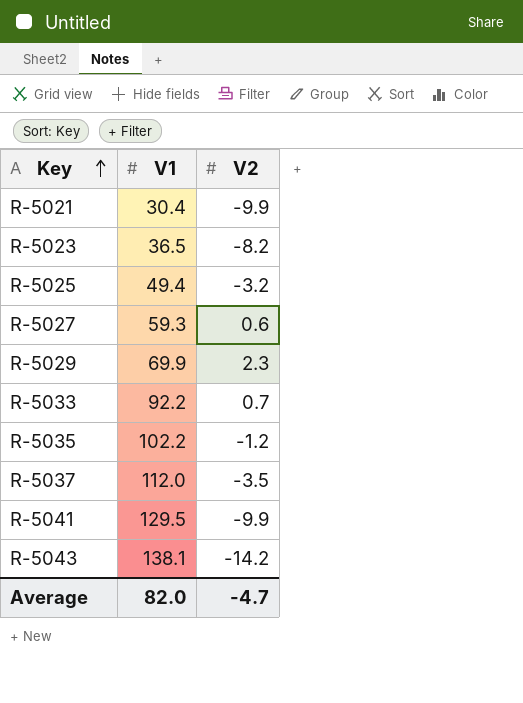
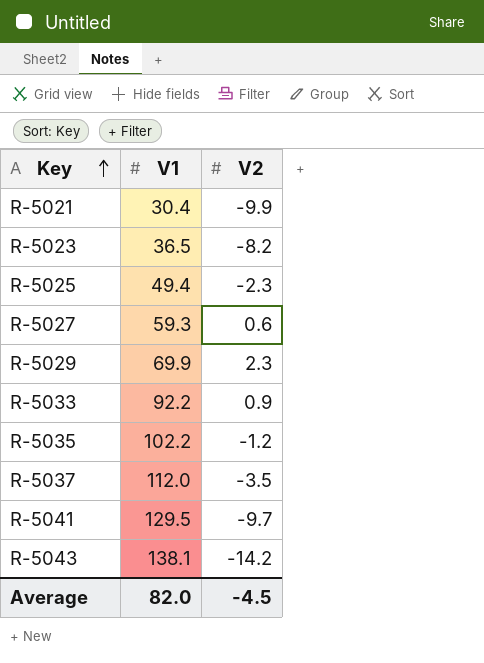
R-5025 | V2: -3.2 -> -2.3
R-5033 | V2: 0.7 -> 0.9
R-5041 | V2: -9.9 -> -9.7
Average | V2: -4.7 -> -4.5

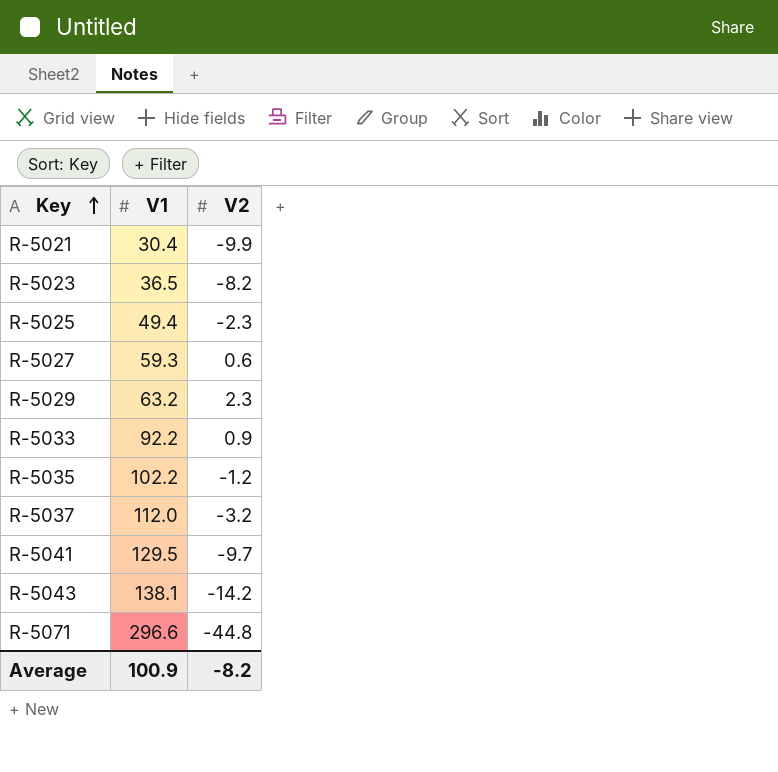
R-5029 | V1: 69.9 -> 63.2
R-5037 | V2: -3.5 -> -3.2
row R-5071: none -> 296.6 | -44.8
Average | V1: 82.0 -> 100.9
Average | V2: -4.5 -> -8.2

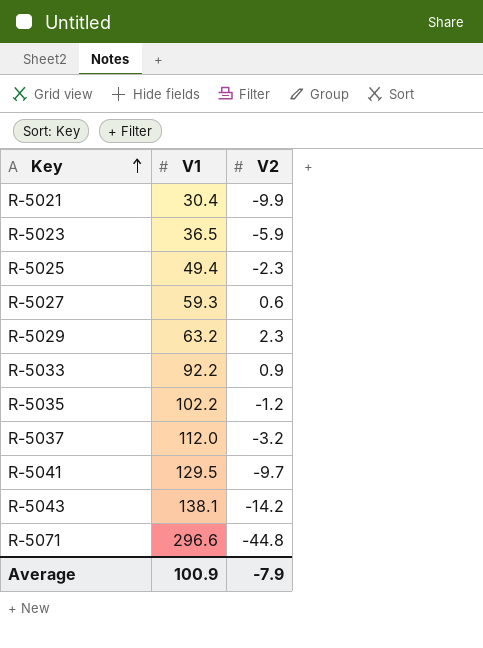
R-5023 | V2: -8.2 -> -5.9
Average | V2: -8.2 -> -7.9

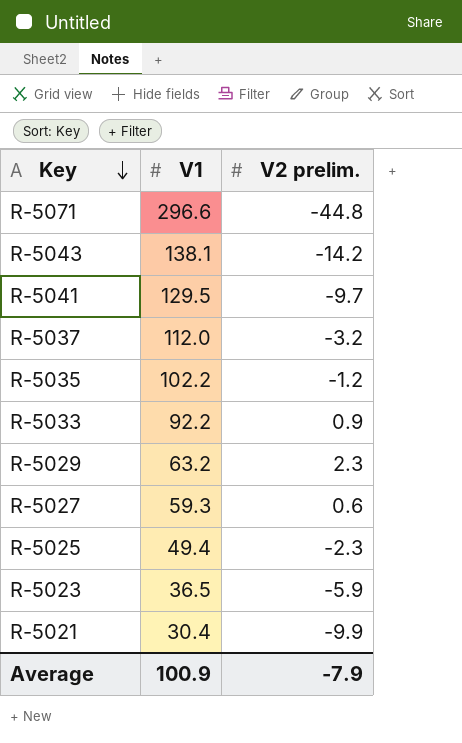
row order: Key ascending -> Key descending
column name: V2 -> V2 prelim.

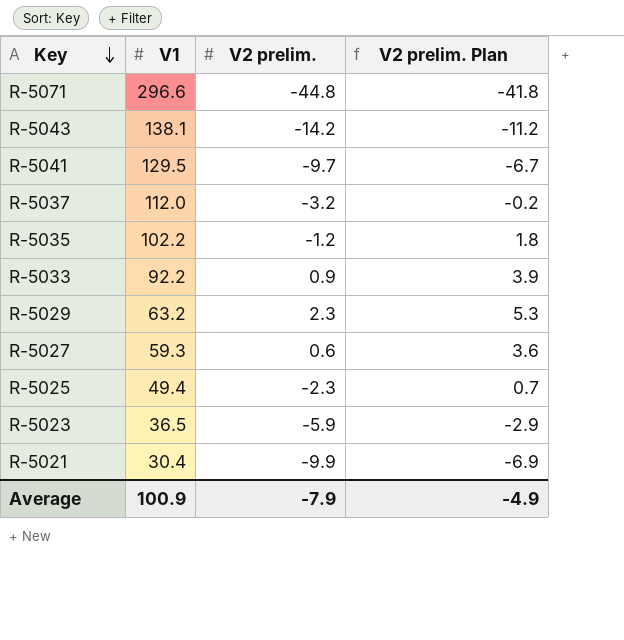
column V2 prelim. Plan | formula: none -> [V2 prelim.] + 3

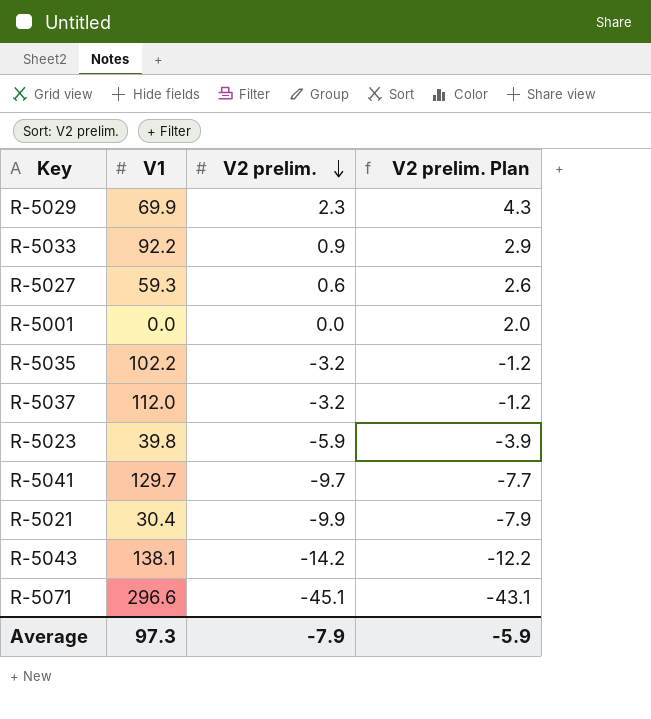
row order: Key descending -> V2 prelim. descending
column V2 prelim. Plan | formula: [V2 prelim.] + 3 -> [V2 prelim.] + 2
row R-5025: 49.4 | -2.3 | 0.7 -> none
R-5029 | V1: 63.2 -> 69.9
row R-5001: none -> 0.0 | 0.0 | 2.0
R-5035 | V2 prelim.: -1.2 -> -3.2
R-5023 | V1: 36.5 -> 39.8
R-5041 | V1: 129.5 -> 129.7
R-5071 | V2 prelim.: -44.8 -> -45.1
Average | V1: 100.9 -> 97.3
Average | V2 prelim. Plan: -4.9 -> -5.9

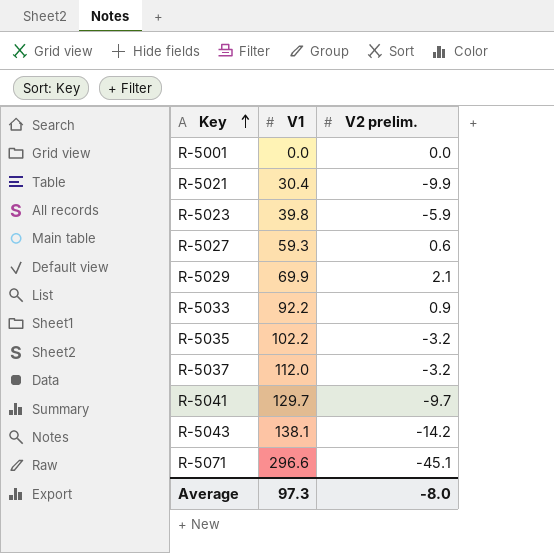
row order: V2 prelim. descending -> Key ascending
column V2 prelim. Plan | formula: [V2 prelim.] + 2 -> none
R-5029 | V2 prelim.: 2.3 -> 2.1
Average | V2 prelim.: -7.9 -> -8.0

